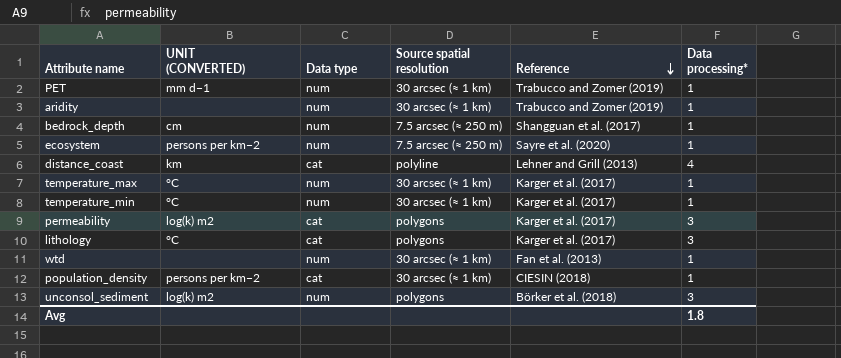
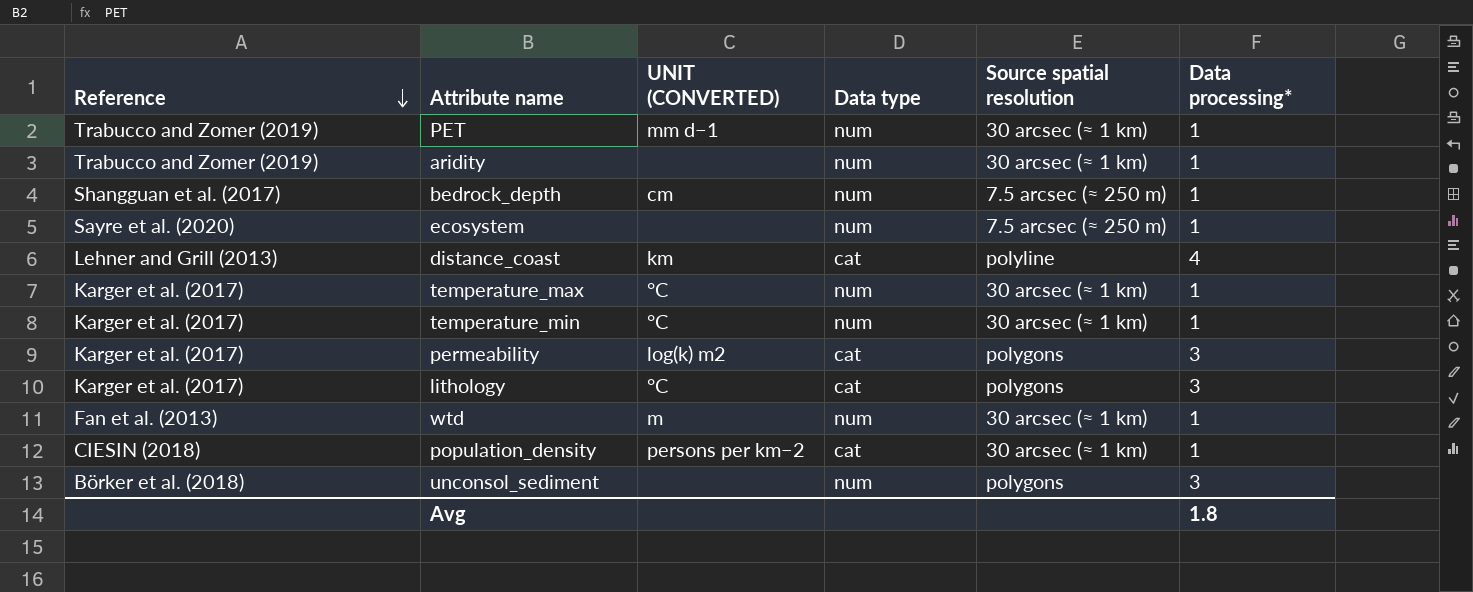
column Reference | position: 5 -> 1
ecosystem | UNIT (CONVERTED): persons per km−2 -> none
wtd | UNIT (CONVERTED): none -> m
unconsol_sediment | UNIT (CONVERTED): log(k) m2 -> none

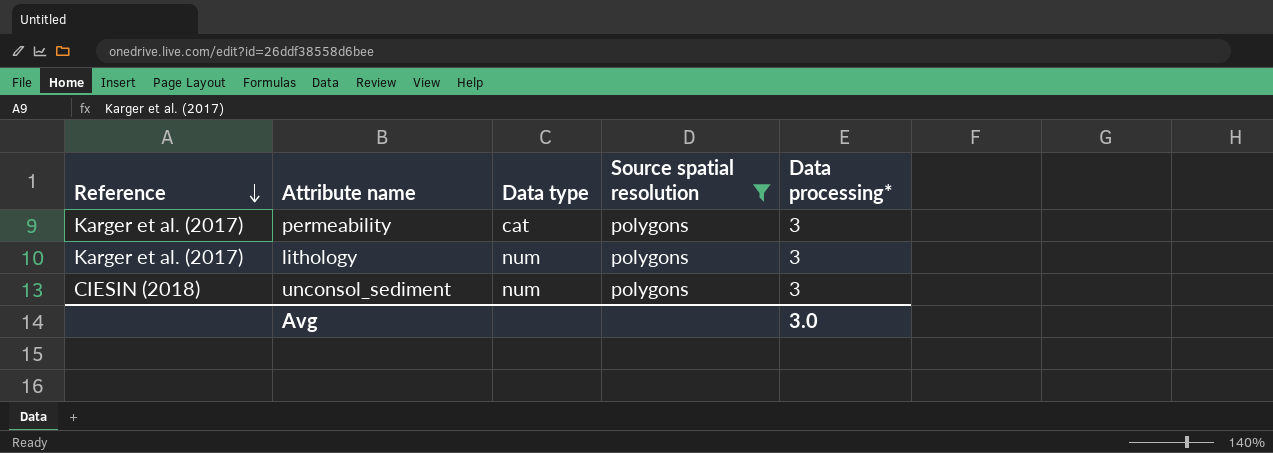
filter: none -> Source spatial resolution = polygons
column UNIT (CONVERTED) | position: 3 -> none
lithology | Data type: cat -> num
unconsol_sediment | Reference: Börker et al. (2018) -> CIESIN (2018)
Avg | Data processing*: 1.8 -> 3.0

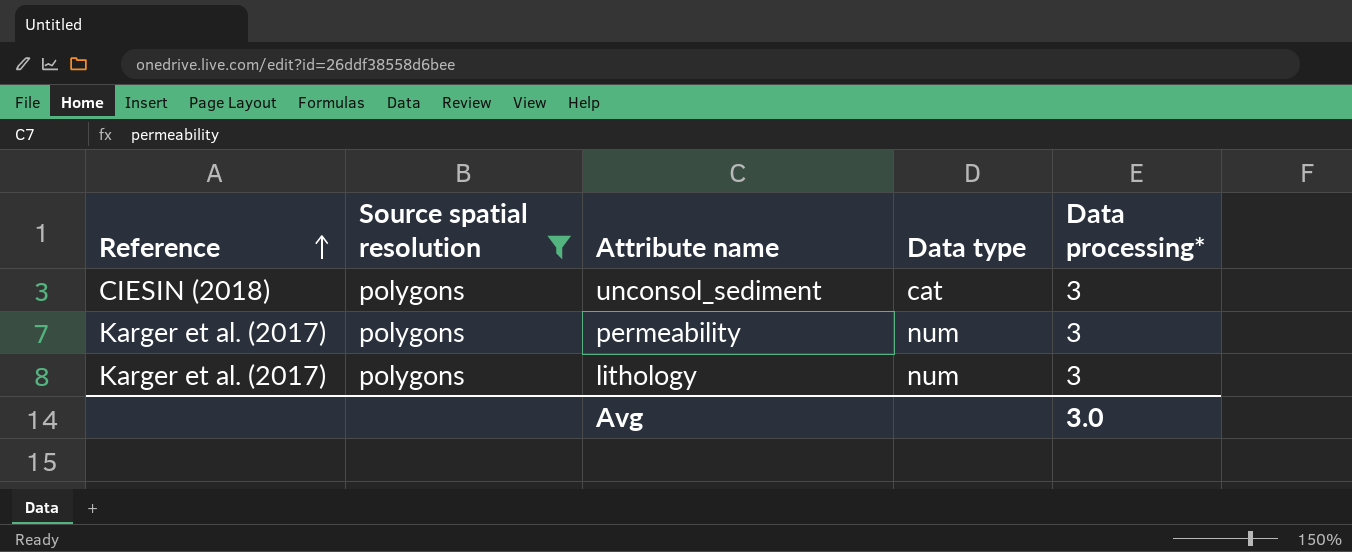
row order: Reference descending -> Reference ascending
column Source spatial resolution | position: 4 -> 2
unconsol_sediment | Data type: num -> cat
permeability | Data type: cat -> num

